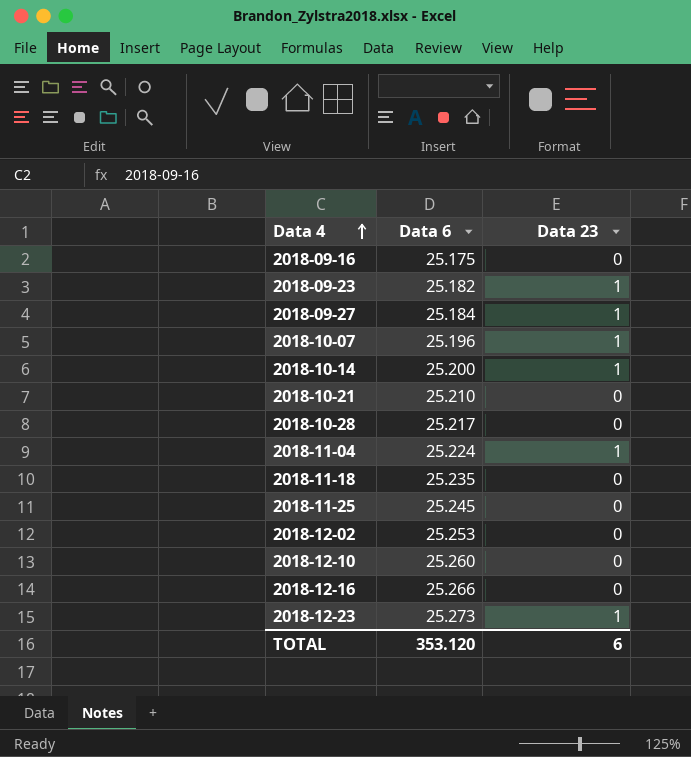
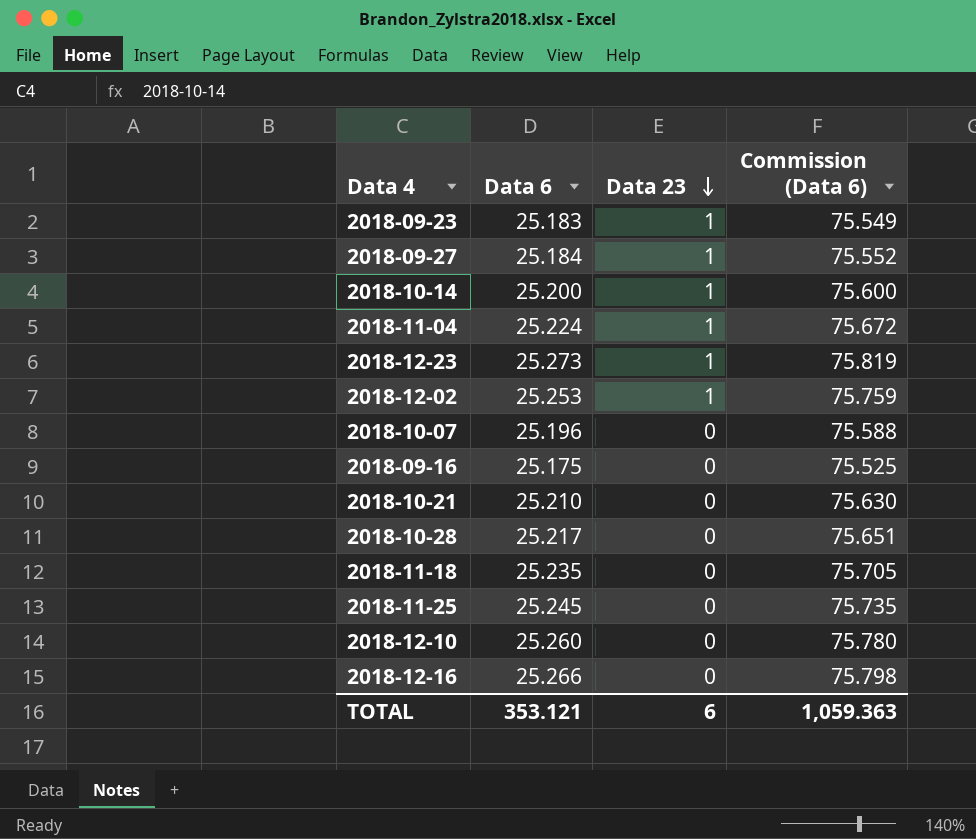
row order: Data 4 ascending -> Data 23 descending
column Commission (Data 6) | formula: none -> [Data 6] * 3
2018-09-23 | Data 6: 25.182 -> 25.183
2018-12-02 | Data 23: 0 -> 1
2018-10-07 | Data 23: 1 -> 0
TOTAL | Data 6: 353.120 -> 353.121

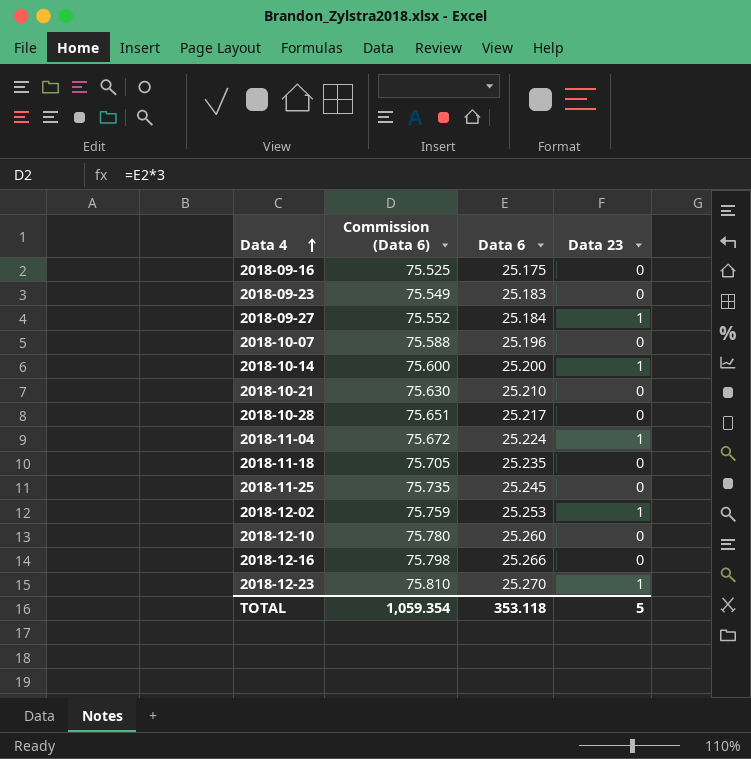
row order: Data 23 descending -> Data 4 ascending
column Commission (Data 6) | position: 4 -> 2
2018-09-23 | Data 23: 1 -> 0
2018-12-23 | Commission (Data 6): 75.819 -> 75.810
2018-12-23 | Data 6: 25.273 -> 25.270
TOTAL | Commission (Data 6): 1,059.363 -> 1,059.354
TOTAL | Data 6: 353.121 -> 353.118
TOTAL | Data 23: 6 -> 5

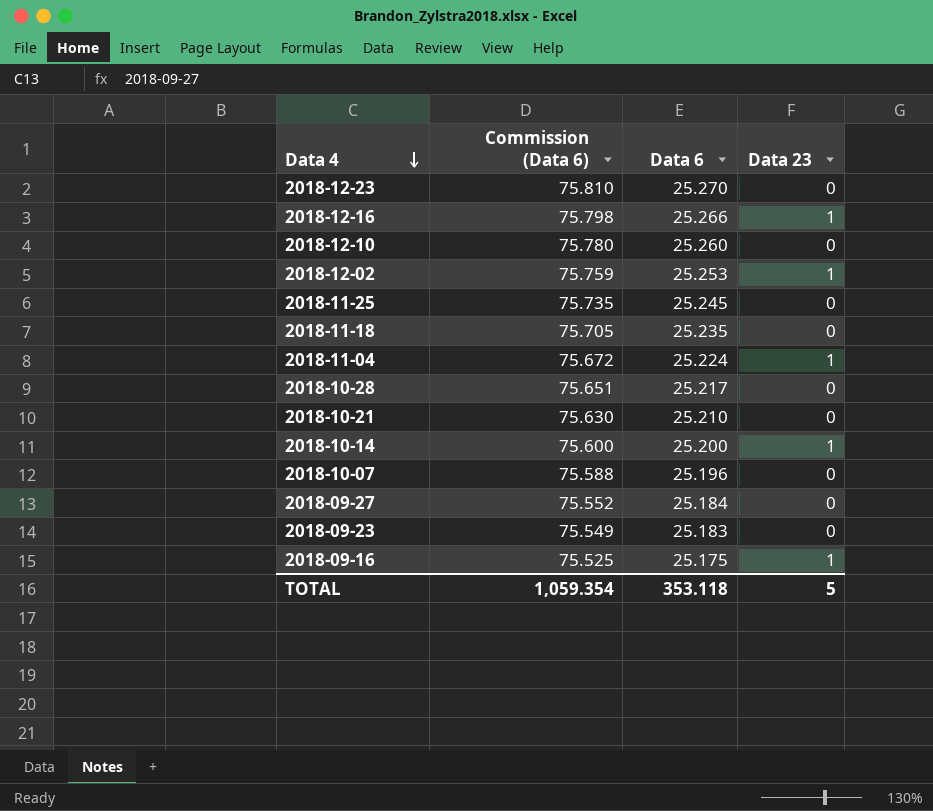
row order: Data 4 ascending -> Data 4 descending
2018-12-23 | Data 23: 1 -> 0
2018-12-16 | Data 23: 0 -> 1
2018-09-27 | Data 23: 1 -> 0
2018-09-16 | Data 23: 0 -> 1

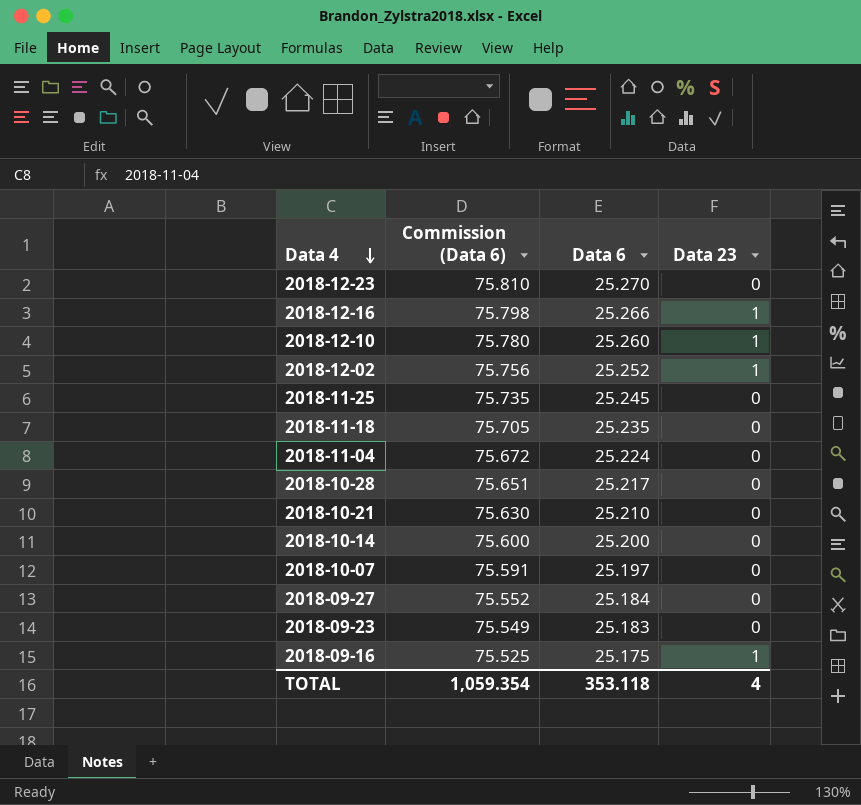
2018-12-10 | Data 23: 0 -> 1
2018-12-02 | Commission (Data 6): 75.759 -> 75.756
2018-12-02 | Data 6: 25.253 -> 25.252
2018-11-04 | Data 23: 1 -> 0
2018-10-14 | Data 23: 1 -> 0
2018-10-07 | Commission (Data 6): 75.588 -> 75.591
2018-10-07 | Data 6: 25.196 -> 25.197
TOTAL | Data 23: 5 -> 4

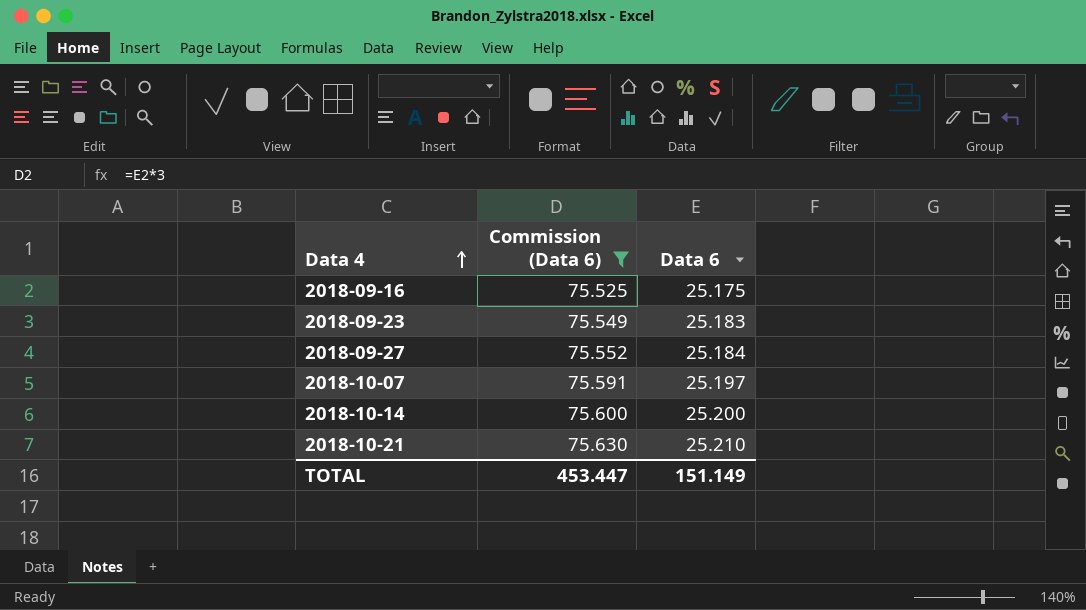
filter: none -> Commission (Data 6) <= 75.630
row order: Data 4 descending -> Data 4 ascending
column Data 23 | position: 4 -> none
TOTAL | Commission (Data 6): 1,059.354 -> 453.447
TOTAL | Data 6: 353.118 -> 151.149

